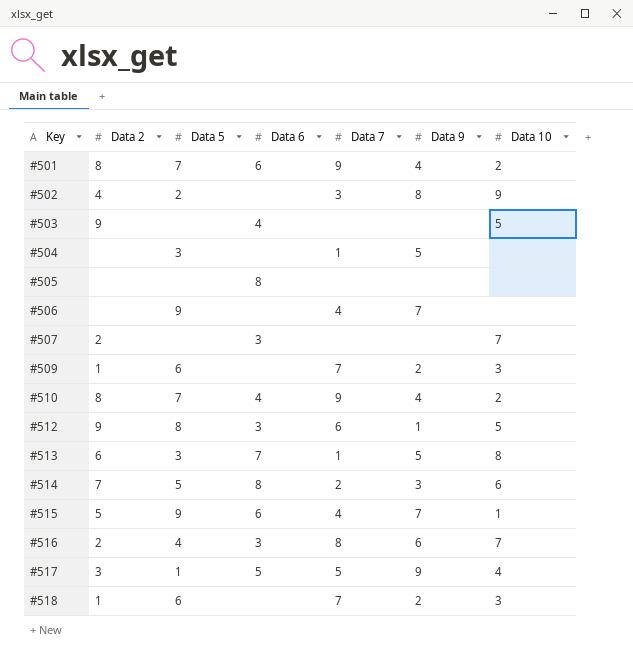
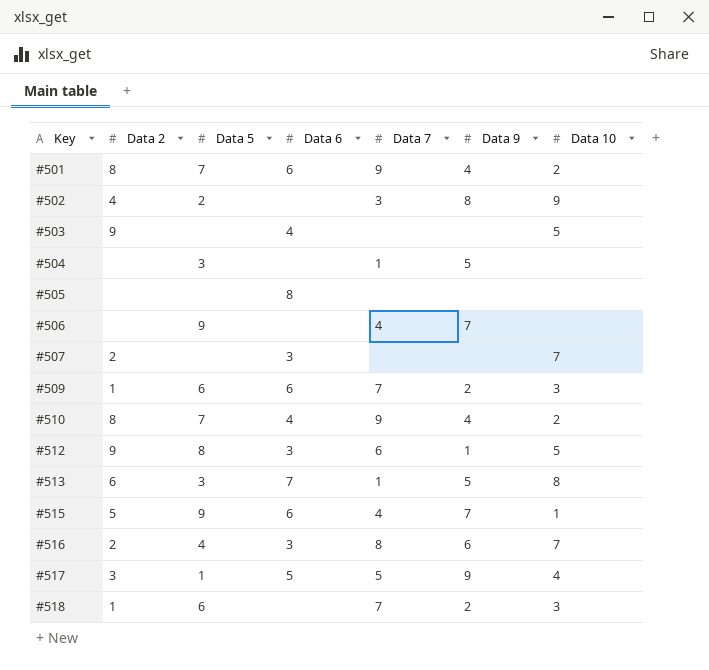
row #514: 7 | 5 | 8 | 2 | 3 | 6 -> none
#509 | Data 6: none -> 6

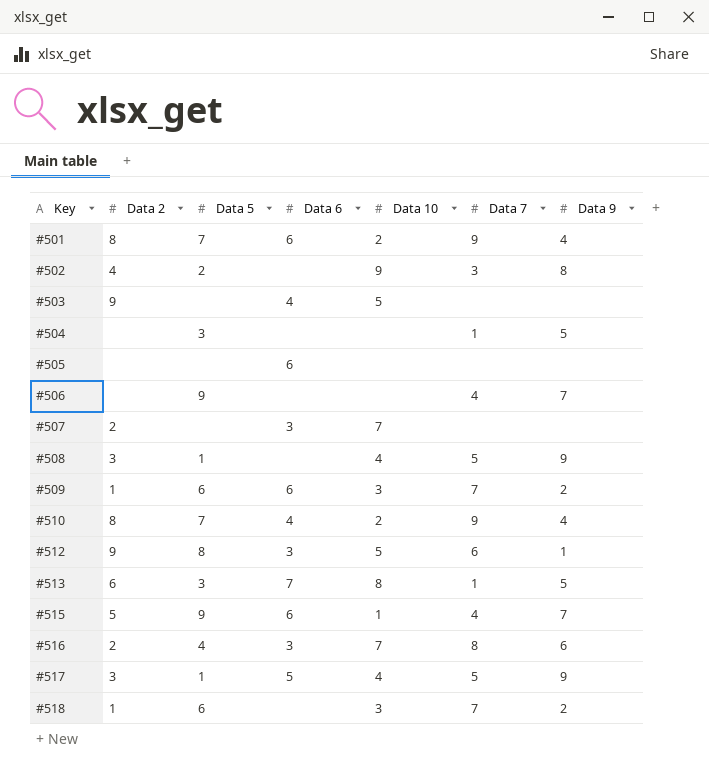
column Data 10 | position: 7 -> 5
#505 | Data 6: 8 -> 6
row #508: none -> 3 | 1 | none | 4 | 5 | 9

